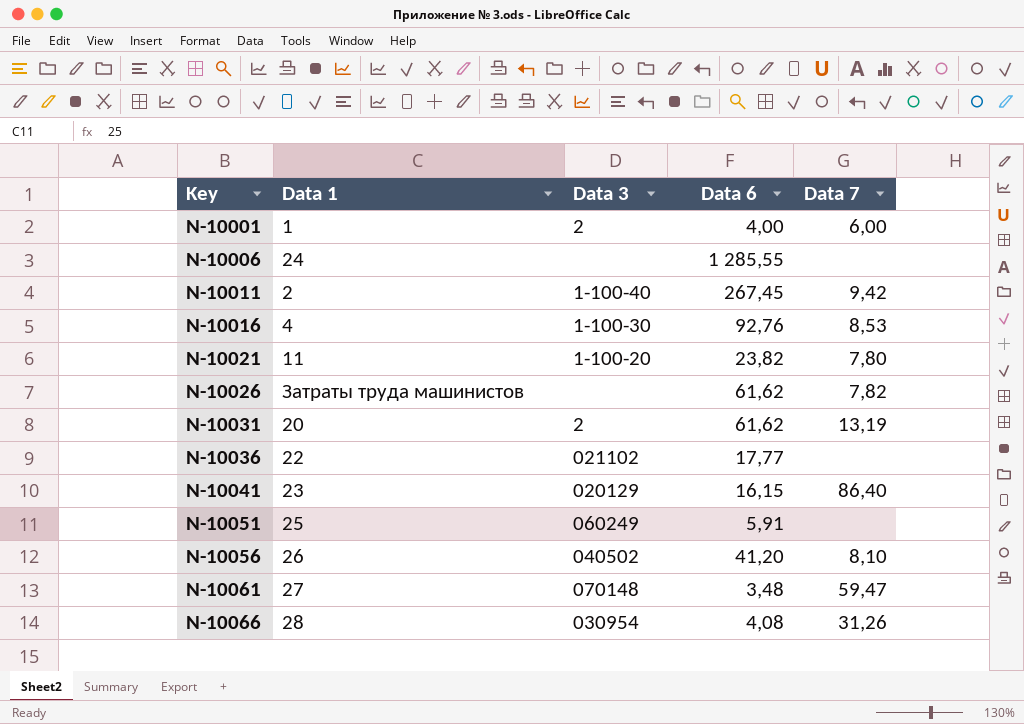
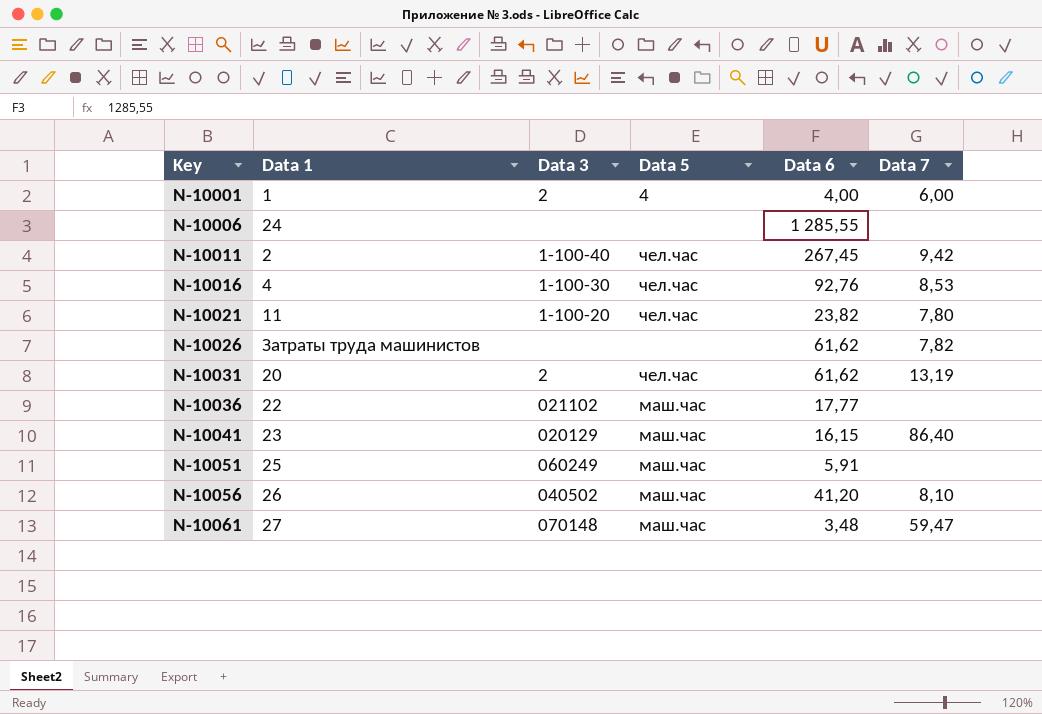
column Data 5 | position: none -> 4
row N-10066: 28 | 030954 | 4,08 | 31,26 -> none

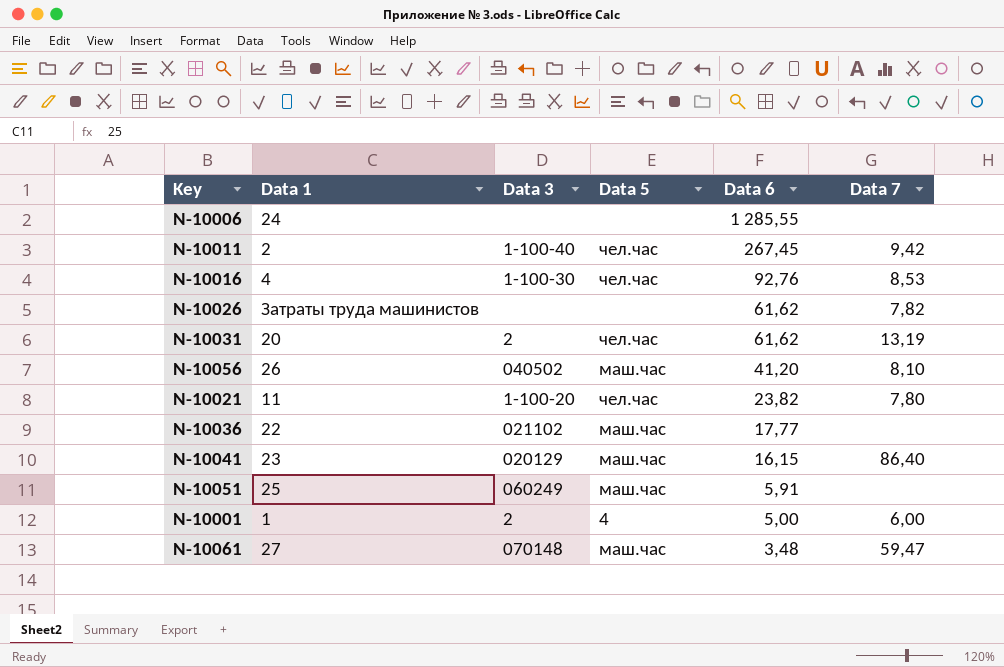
row order: Key ascending -> Data 6 descending
N-10001 | Data 6: 4,00 -> 5,00

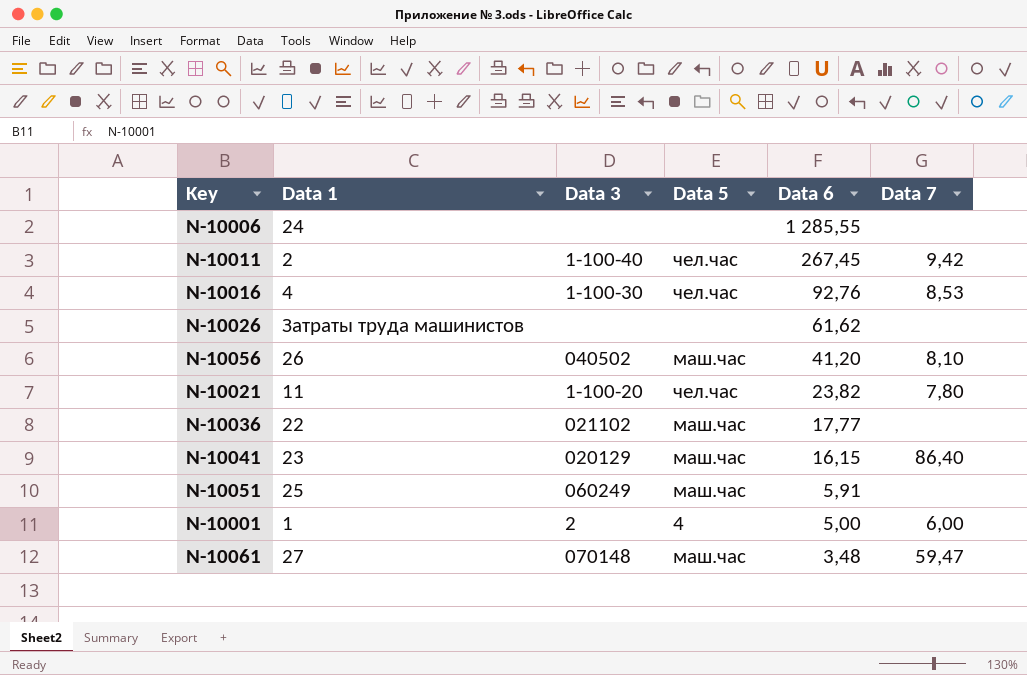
row N-10031: 20 | 2 | чел.час | 61,62 | 13,19 -> none
N-10026 | Data 7: 7,82 -> none

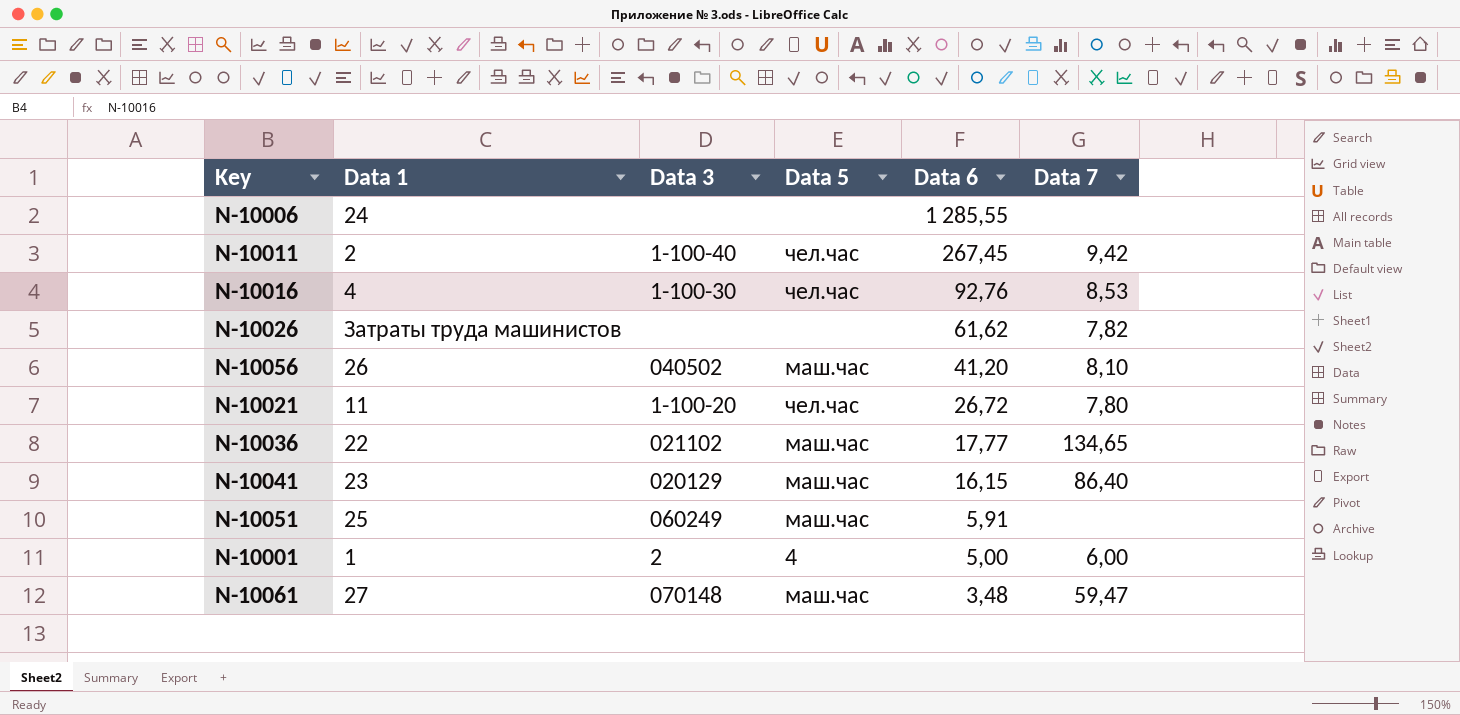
N-10026 | Data 7: none -> 7,82
N-10021 | Data 6: 23,82 -> 26,72
N-10036 | Data 7: none -> 134,65

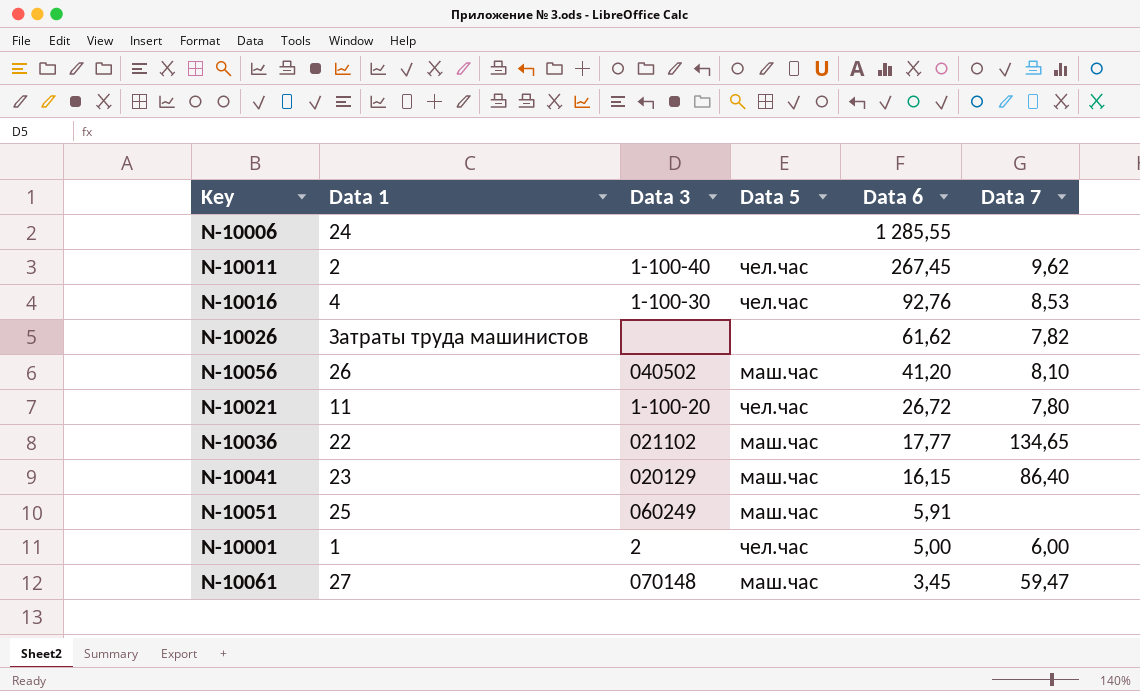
N-10011 | Data 7: 9,42 -> 9,62
N-10001 | Data 5: 4 -> чел.час
N-10061 | Data 6: 3,48 -> 3,45

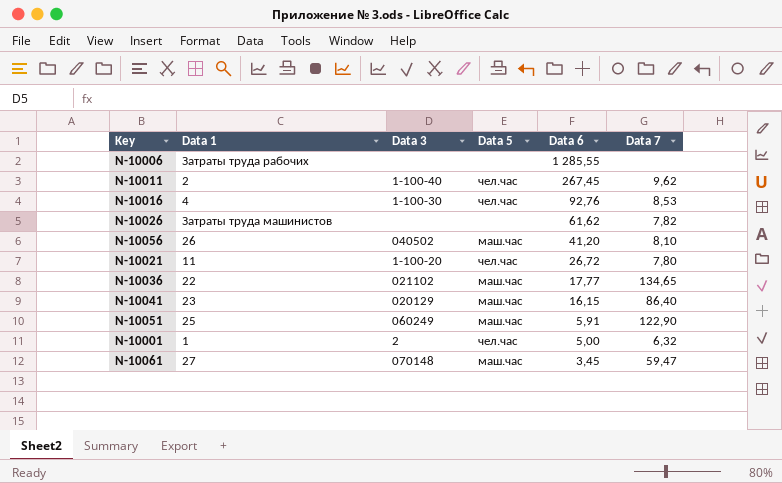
N-10006 | Data 1: 24 -> Затраты труда рабочих
N-10051 | Data 7: none -> 122,90
N-10001 | Data 7: 6,00 -> 6,32

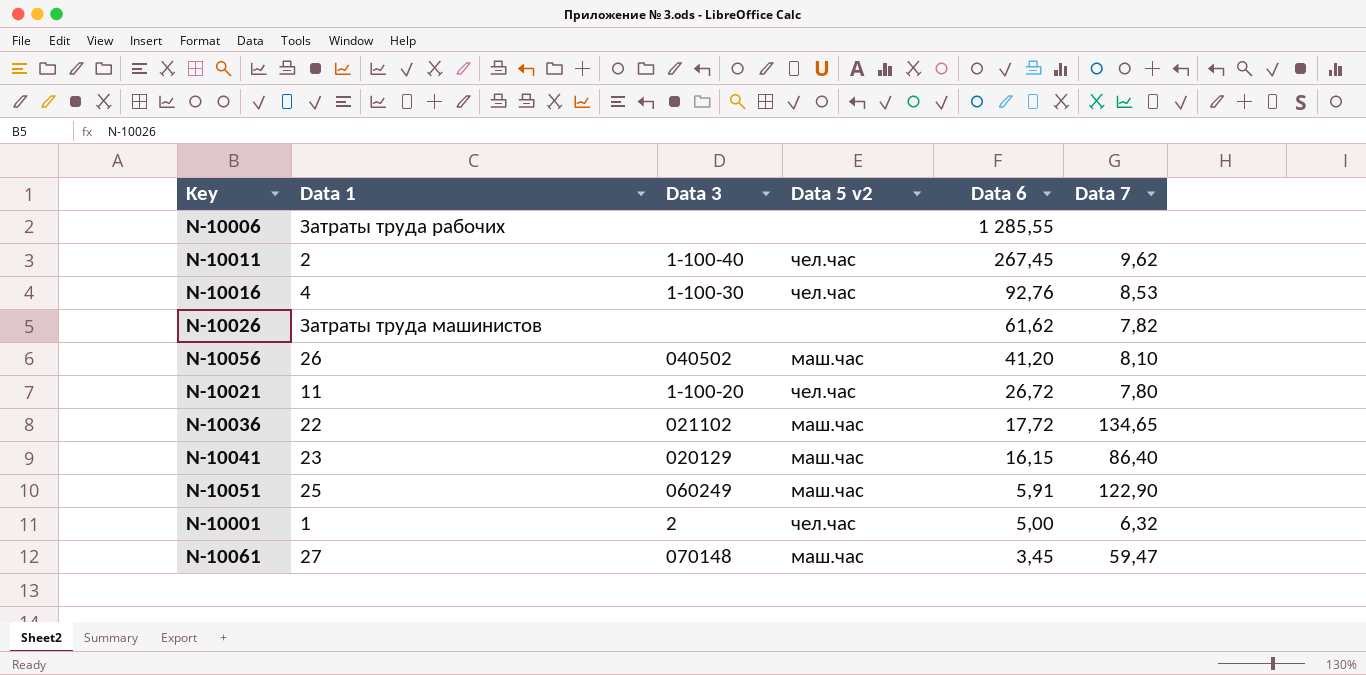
column name: Data 5 -> Data 5 v2
N-10036 | Data 6: 17,77 -> 17,72

